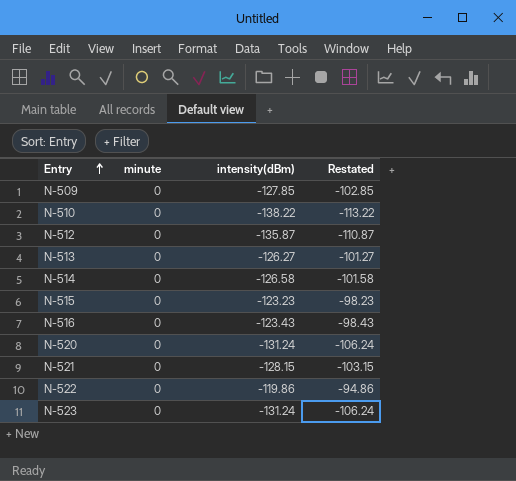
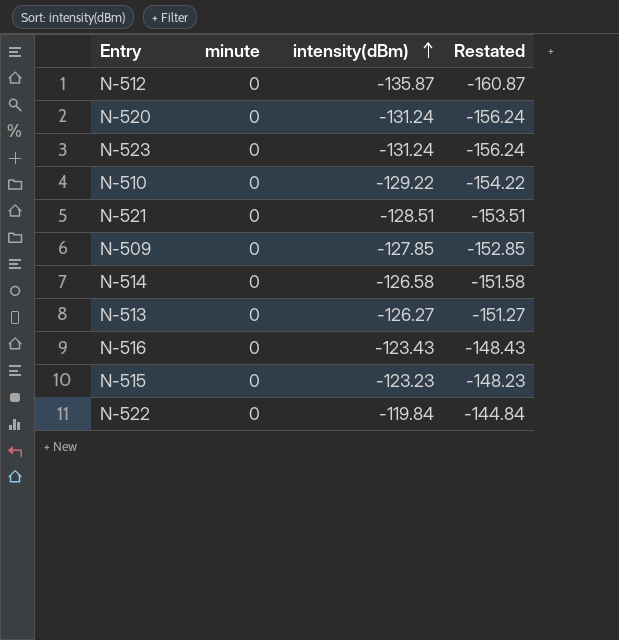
row order: Entry ascending -> intensity(dBm) ascending
column Restated | formula: [intensity(dBm)] + 25 -> [intensity(dBm)] - 25
N-510 | intensity(dBm): -138.22 -> -129.22
N-521 | intensity(dBm): -128.15 -> -128.51
N-522 | intensity(dBm): -119.86 -> -119.84

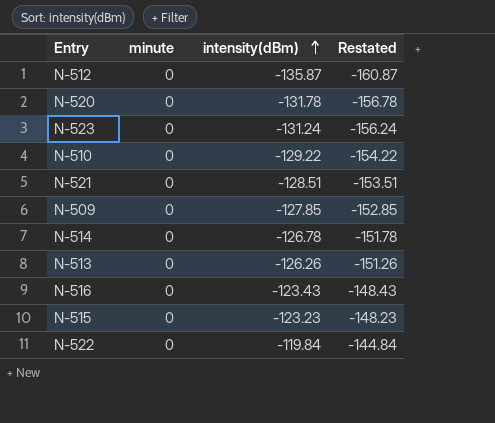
N-520 | intensity(dBm): -131.24 -> -131.78
N-520 | Restated: -156.24 -> -156.78
N-514 | intensity(dBm): -126.58 -> -126.78
N-514 | Restated: -151.58 -> -151.78
N-513 | intensity(dBm): -126.27 -> -126.26
N-513 | Restated: -151.27 -> -151.26

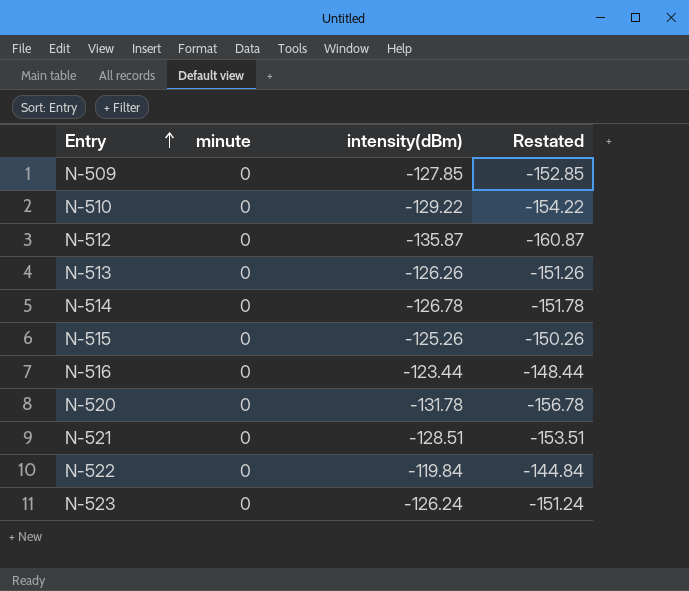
row order: intensity(dBm) ascending -> Entry ascending
N-515 | intensity(dBm): -123.23 -> -125.26
N-515 | Restated: -148.23 -> -150.26
N-516 | intensity(dBm): -123.43 -> -123.44
N-516 | Restated: -148.43 -> -148.44
N-523 | intensity(dBm): -131.24 -> -126.24
N-523 | Restated: -156.24 -> -151.24

